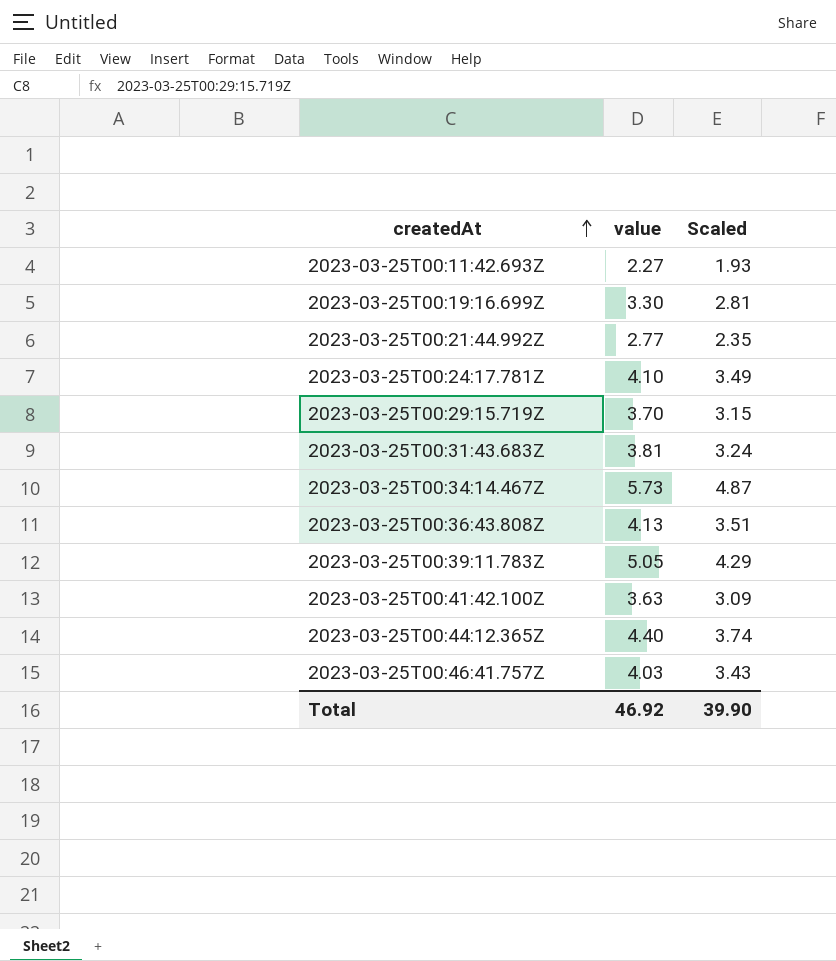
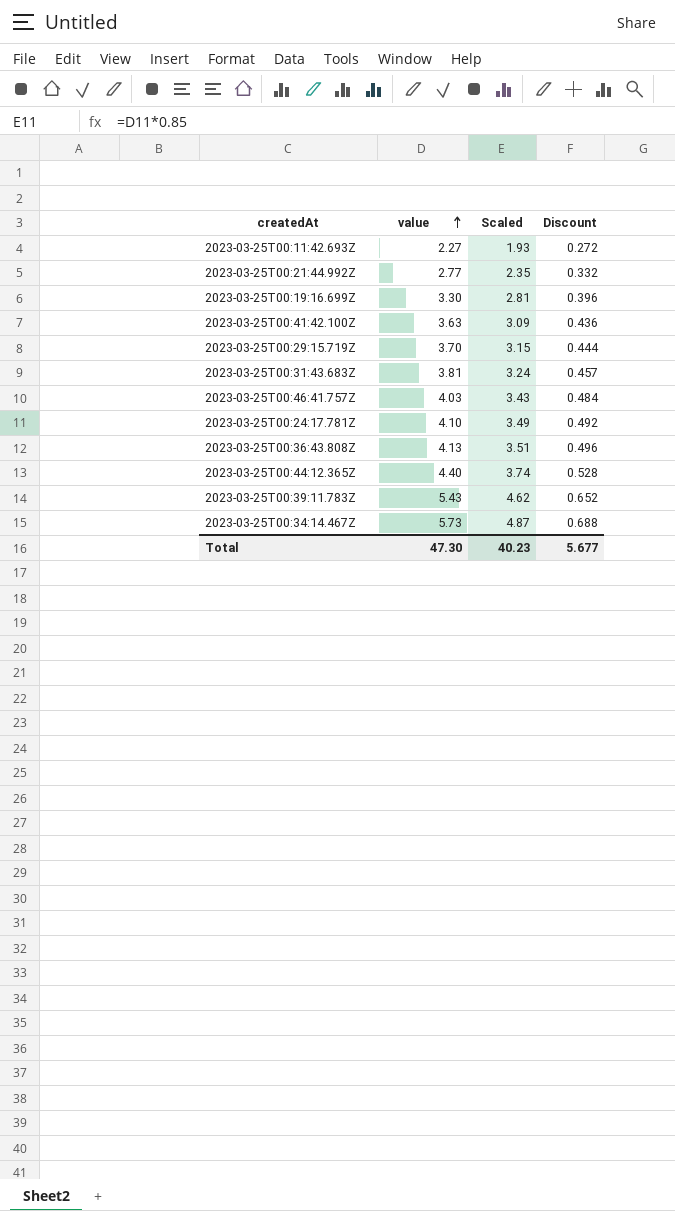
row order: createdAt ascending -> value ascending
column Discount | formula: none -> [value] * 0.12
2023-03-25T00:39:11.783Z | value: 5.05 -> 5.43
2023-03-25T00:39:11.783Z | Scaled: 4.29 -> 4.62
Total | value: 46.92 -> 47.30
Total | Scaled: 39.90 -> 40.23

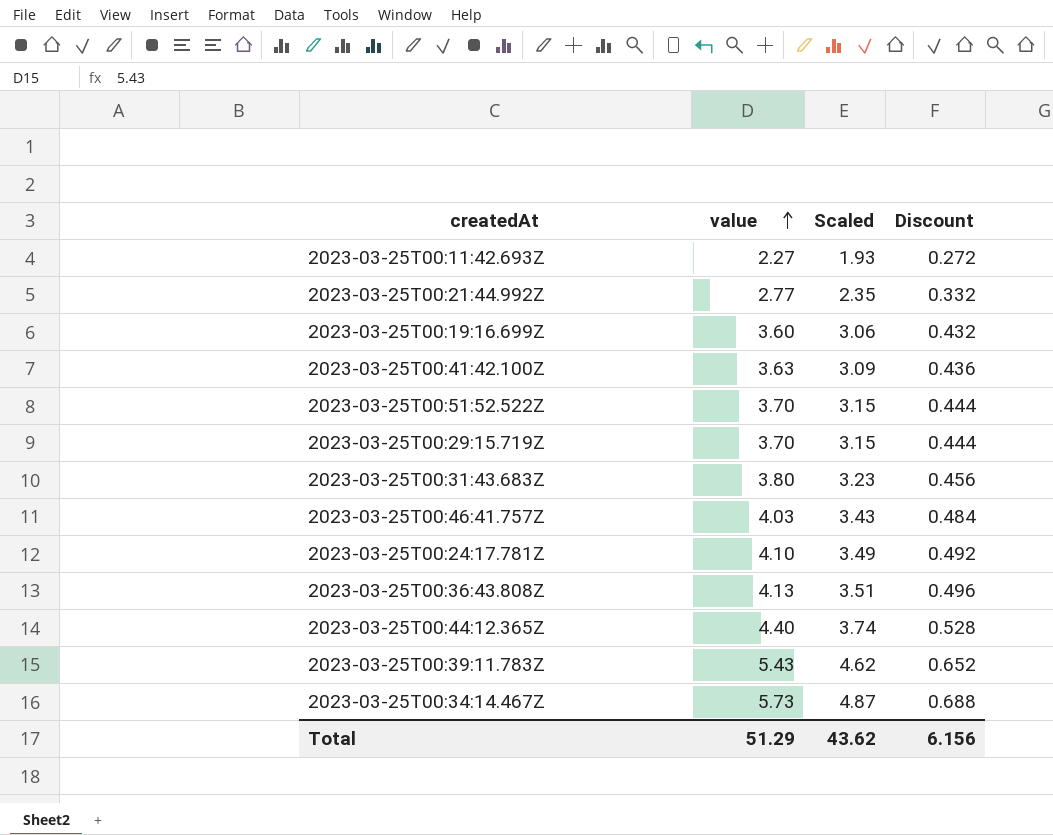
2023-03-25T00:19:16.699Z | value: 3.30 -> 3.60
2023-03-25T00:19:16.699Z | Scaled: 2.81 -> 3.06
2023-03-25T00:19:16.699Z | Discount: 0.396 -> 0.432
row 2023-03-25T00:51:52.522Z: none -> 3.70 | 3.15 | 0.444
2023-03-25T00:31:43.683Z | value: 3.81 -> 3.80
2023-03-25T00:31:43.683Z | Scaled: 3.24 -> 3.23
2023-03-25T00:31:43.683Z | Discount: 0.457 -> 0.456
Total | value: 47.30 -> 51.29
Total | Scaled: 40.23 -> 43.62
Total | Discount: 5.677 -> 6.156

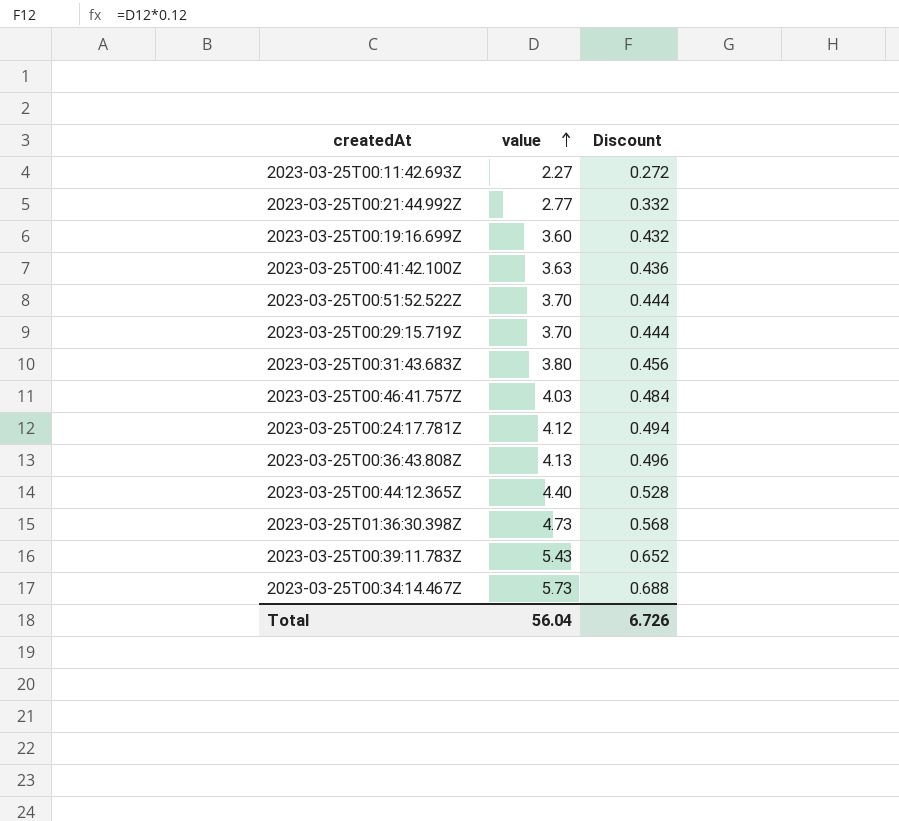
column Scaled | formula: [value] * 0.85 -> none
2023-03-25T00:24:17.781Z | value: 4.10 -> 4.12
2023-03-25T00:24:17.781Z | Discount: 0.492 -> 0.494
row 2023-03-25T01:36:30.398Z: none -> 4.73 | 0.568
Total | value: 51.29 -> 56.04
Total | Discount: 6.156 -> 6.726

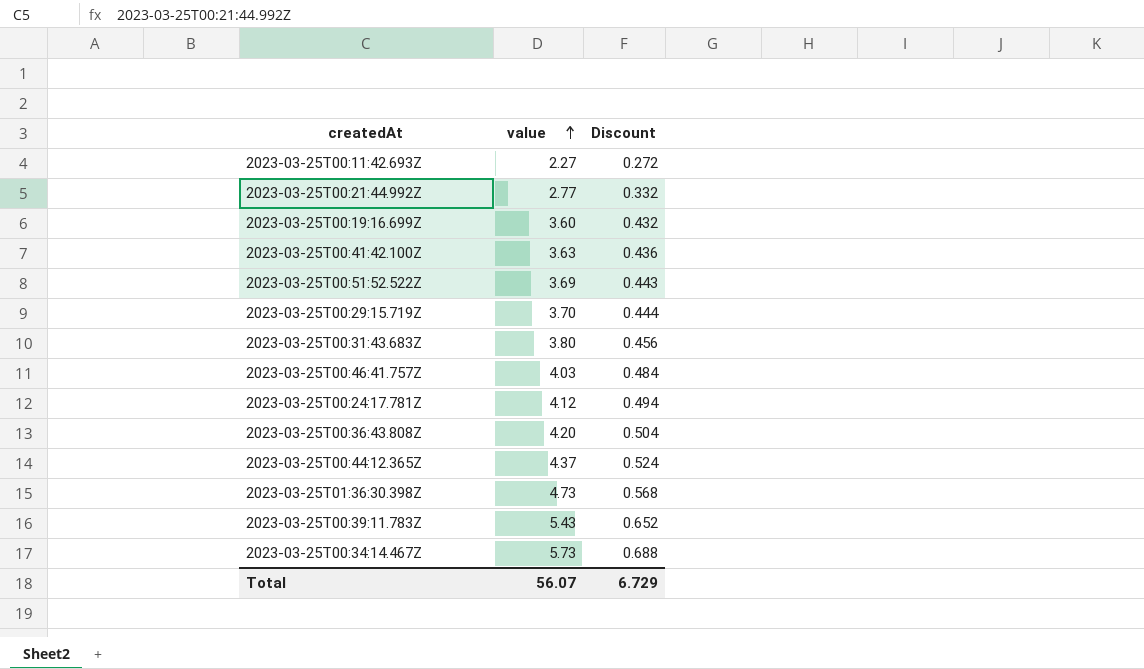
2023-03-25T00:51:52.522Z | value: 3.70 -> 3.69
2023-03-25T00:51:52.522Z | Discount: 0.444 -> 0.443
2023-03-25T00:36:43.808Z | value: 4.13 -> 4.20
2023-03-25T00:36:43.808Z | Discount: 0.496 -> 0.504
2023-03-25T00:44:12.365Z | value: 4.40 -> 4.37
2023-03-25T00:44:12.365Z | Discount: 0.528 -> 0.524
Total | value: 56.04 -> 56.07
Total | Discount: 6.726 -> 6.729

